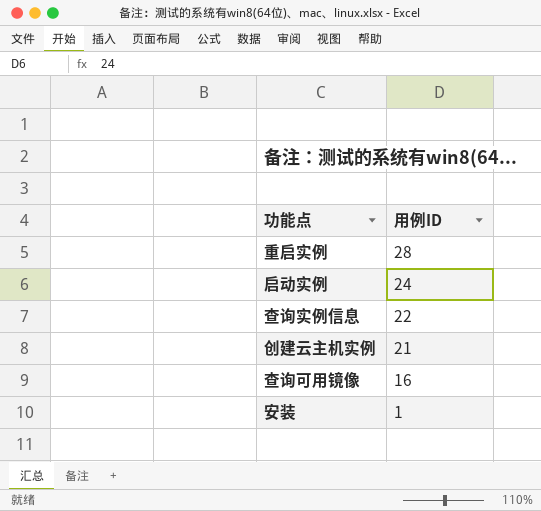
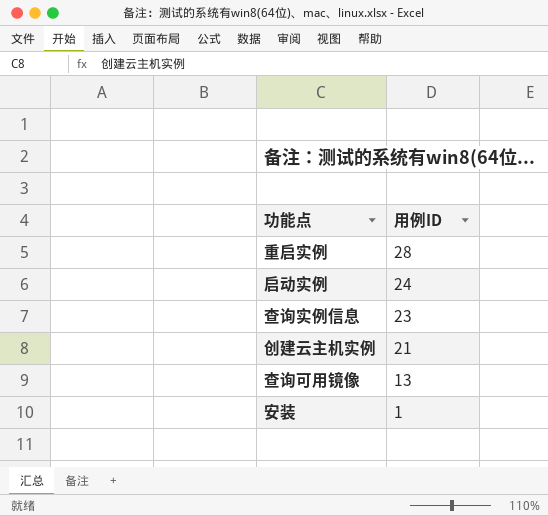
查询实例信息 | 用例ID: 22 -> 23
查询可用镜像 | 用例ID: 16 -> 13

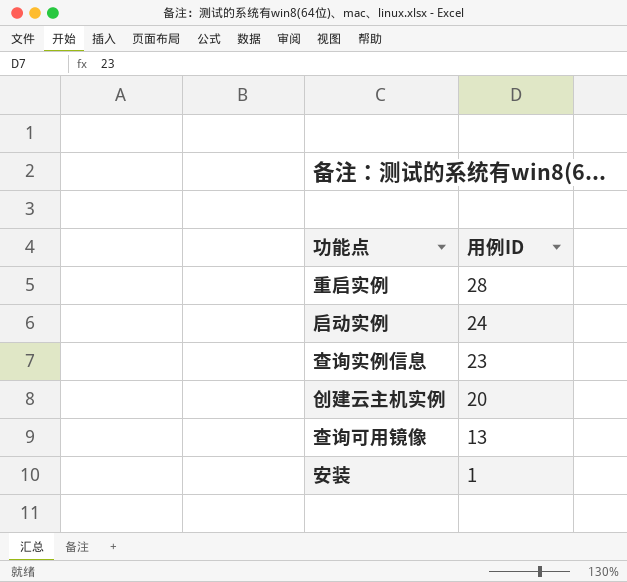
创建云主机实例 | 用例ID: 21 -> 20

